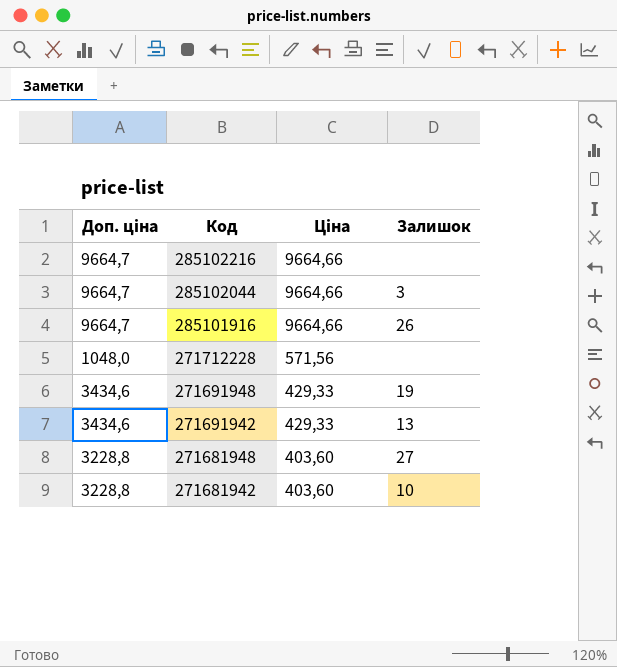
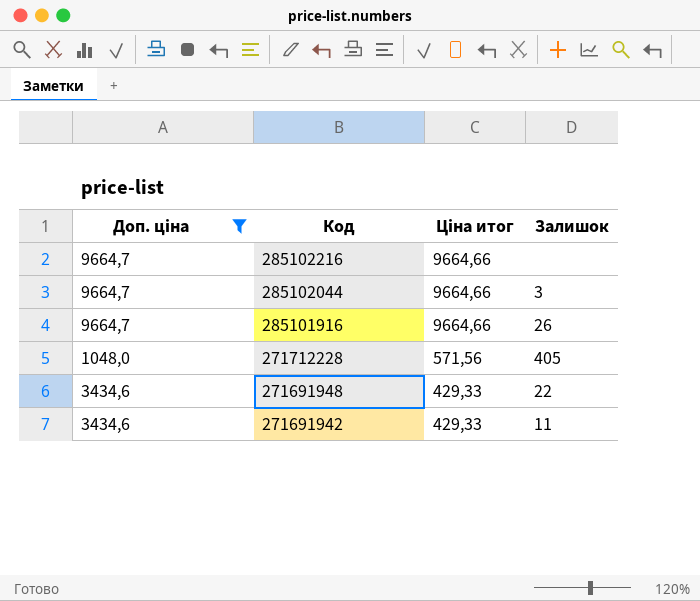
filter: none -> Доп. ціна != 3228,8
column name: Ціна -> Ціна итог
271712228 | Залишок: none -> 405
271691948 | Залишок: 19 -> 22
271691942 | Залишок: 13 -> 11

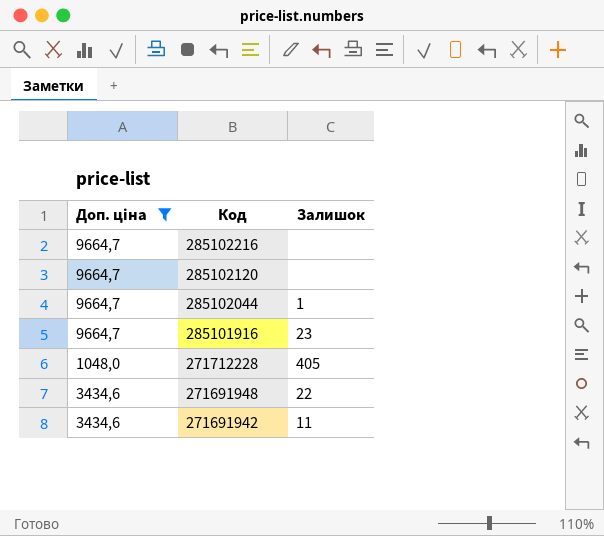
column Ціна итог | position: 3 -> none
row 285102120: none -> 9664,7 | none
285102044 | Залишок: 3 -> 1
285101916 | Залишок: 26 -> 23

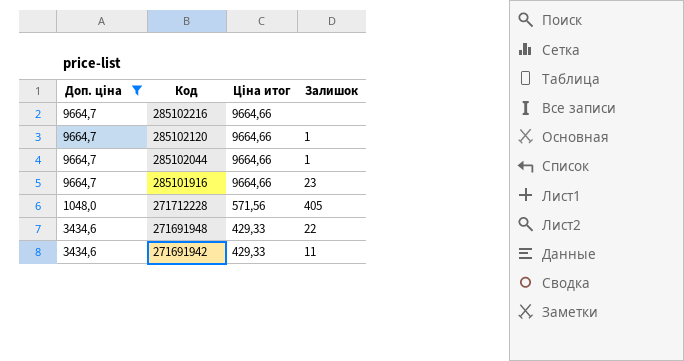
column Ціна итог | position: none -> 3
285102120 | Залишок: none -> 1

